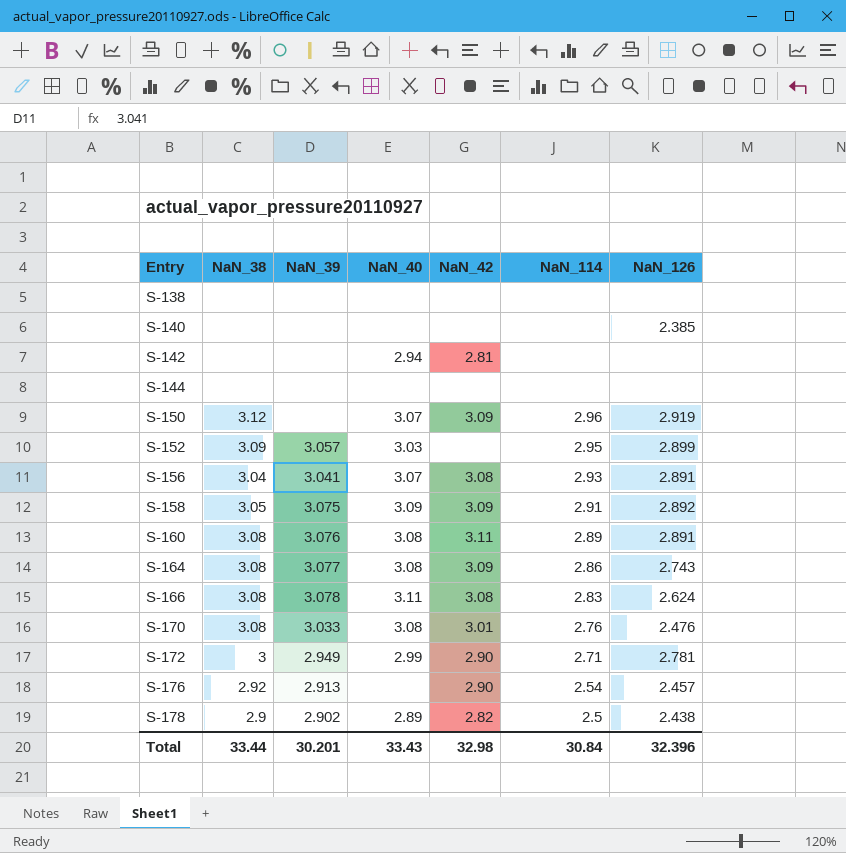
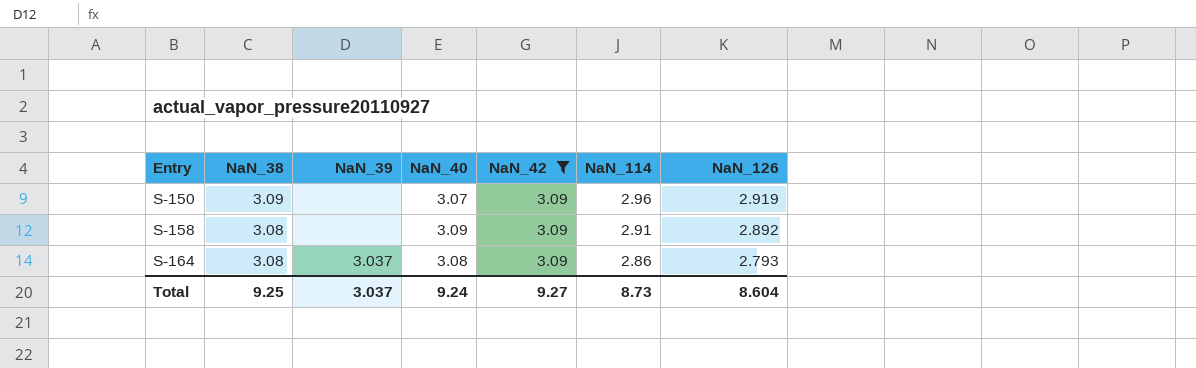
filter: none -> NaN_42 = 3.09
S-150 | NaN_38: 3.12 -> 3.09
S-158 | NaN_38: 3.05 -> 3.08
S-158 | NaN_39: 3.075 -> none
S-164 | NaN_39: 3.077 -> 3.037
S-164 | NaN_126: 2.743 -> 2.793
Total | NaN_38: 33.44 -> 9.25
Total | NaN_39: 30.201 -> 3.037
Total | NaN_40: 33.43 -> 9.24
Total | NaN_42: 32.98 -> 9.27
Total | NaN_114: 30.84 -> 8.73
Total | NaN_126: 32.396 -> 8.604

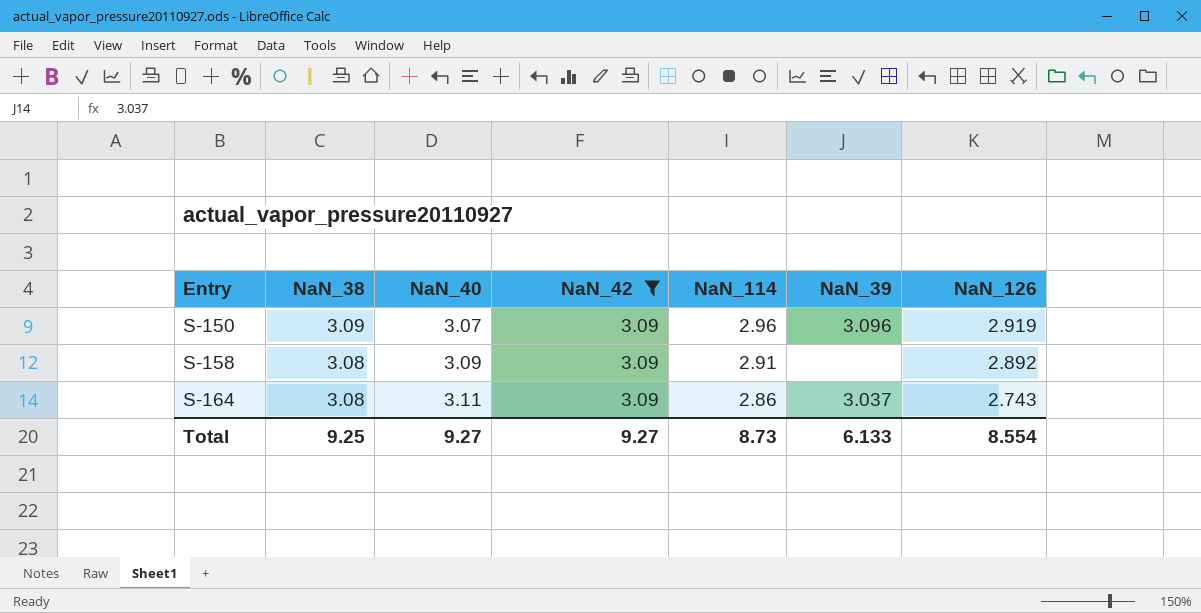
column NaN_39 | position: 3 -> 6
S-150 | NaN_39: none -> 3.096
S-164 | NaN_40: 3.08 -> 3.11
S-164 | NaN_126: 2.793 -> 2.743
Total | NaN_40: 9.24 -> 9.27
Total | NaN_39: 3.037 -> 6.133
Total | NaN_126: 8.604 -> 8.554

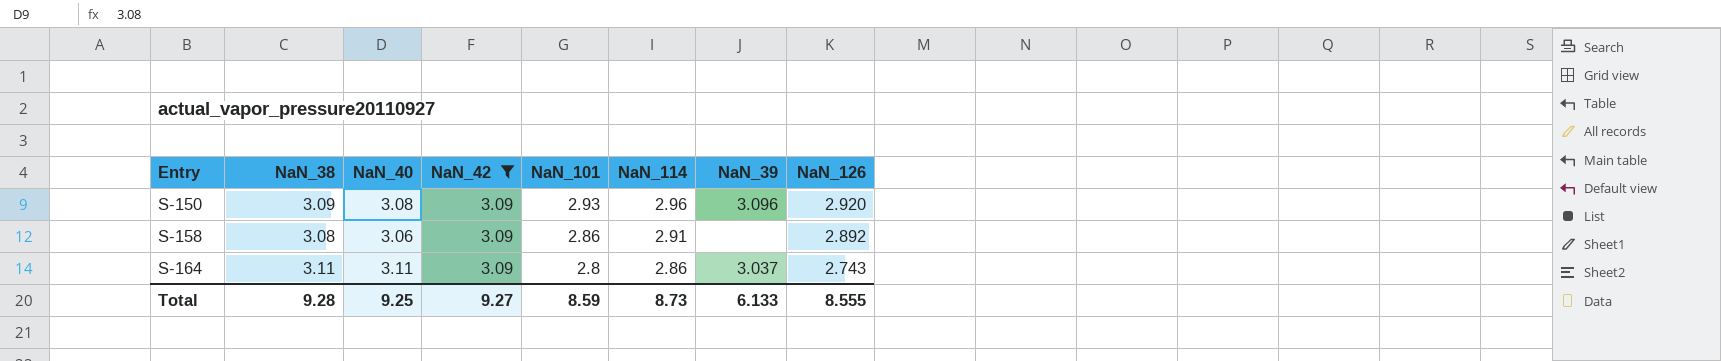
column NaN_101 | position: none -> 5
S-150 | NaN_40: 3.07 -> 3.08
S-150 | NaN_126: 2.919 -> 2.920
S-158 | NaN_40: 3.09 -> 3.06
S-164 | NaN_38: 3.08 -> 3.11
Total | NaN_38: 9.25 -> 9.28
Total | NaN_40: 9.27 -> 9.25
Total | NaN_126: 8.554 -> 8.555

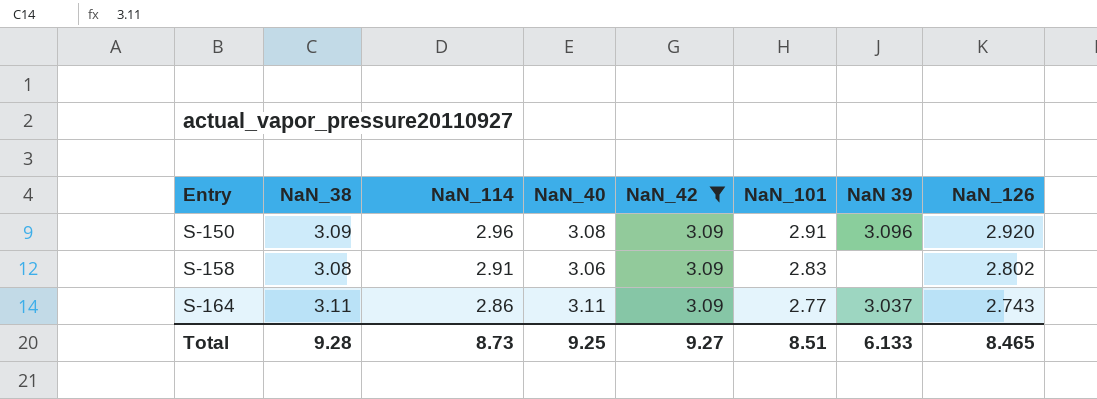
column NaN_114 | position: 6 -> 3
column name: NaN_39 -> NaN 39
S-150 | NaN_101: 2.93 -> 2.91
S-158 | NaN_101: 2.86 -> 2.83
S-158 | NaN_126: 2.892 -> 2.802
S-164 | NaN_101: 2.8 -> 2.77
Total | NaN_101: 8.59 -> 8.51
Total | NaN_126: 8.555 -> 8.465

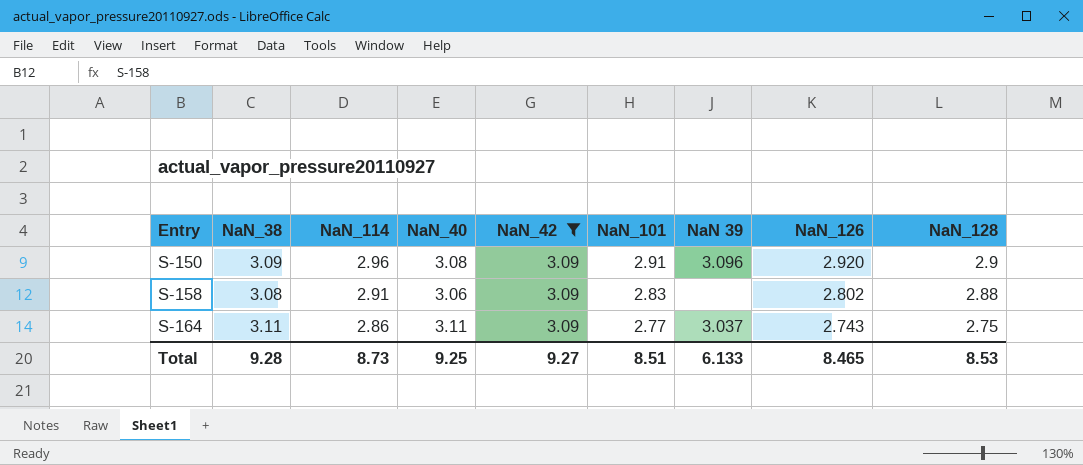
column NaN_128 | position: none -> 9

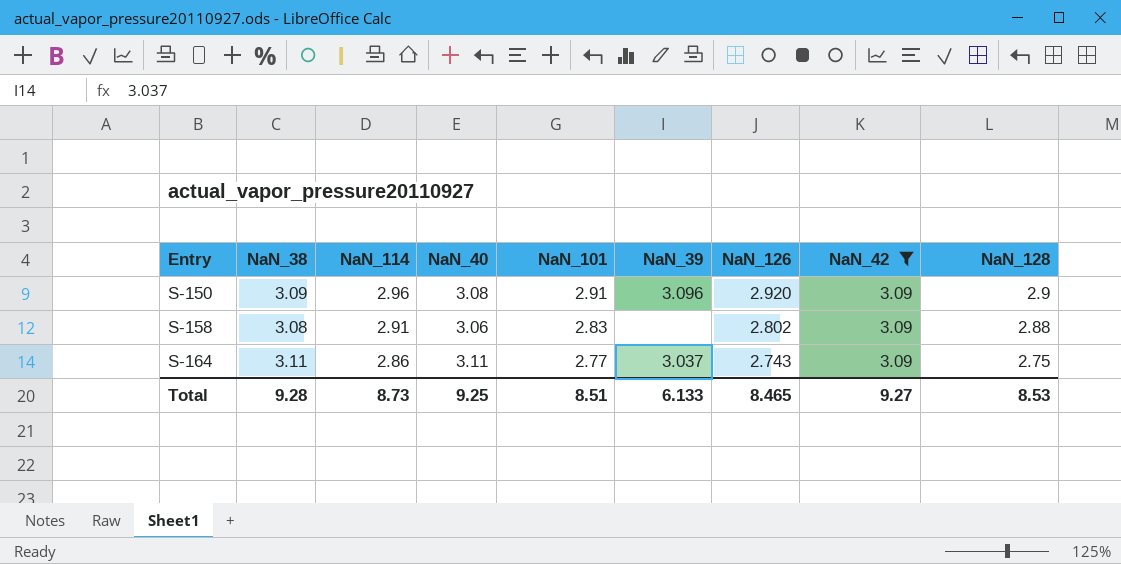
column name: NaN 39 -> NaN_39
column NaN_42 | position: 5 -> 8

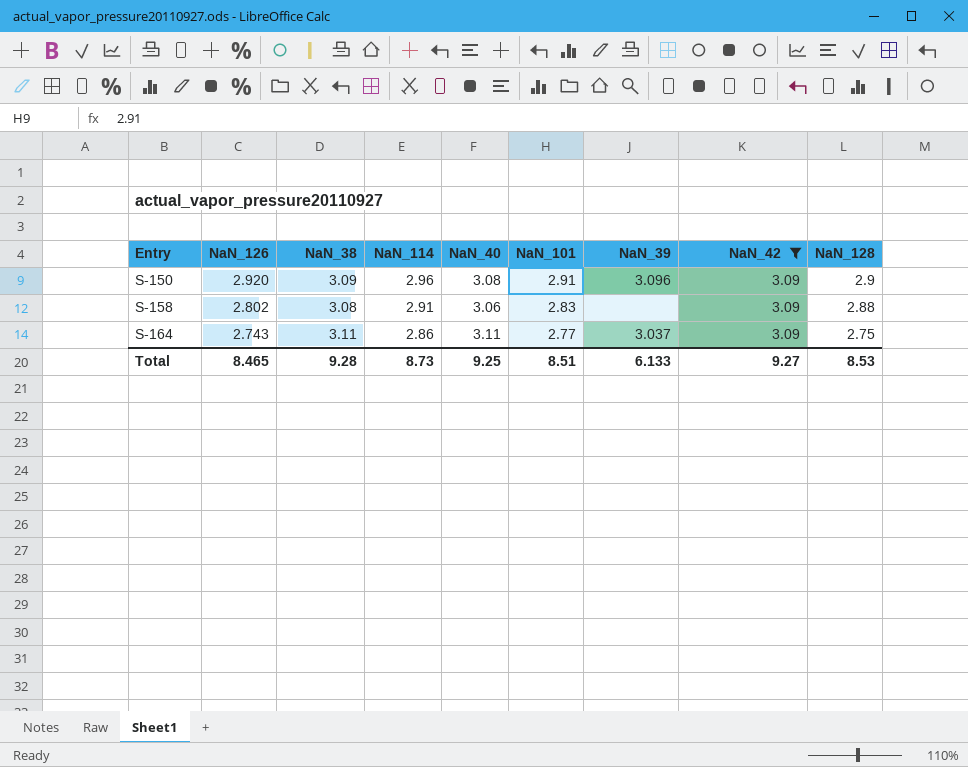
column NaN_126 | position: 7 -> 2

